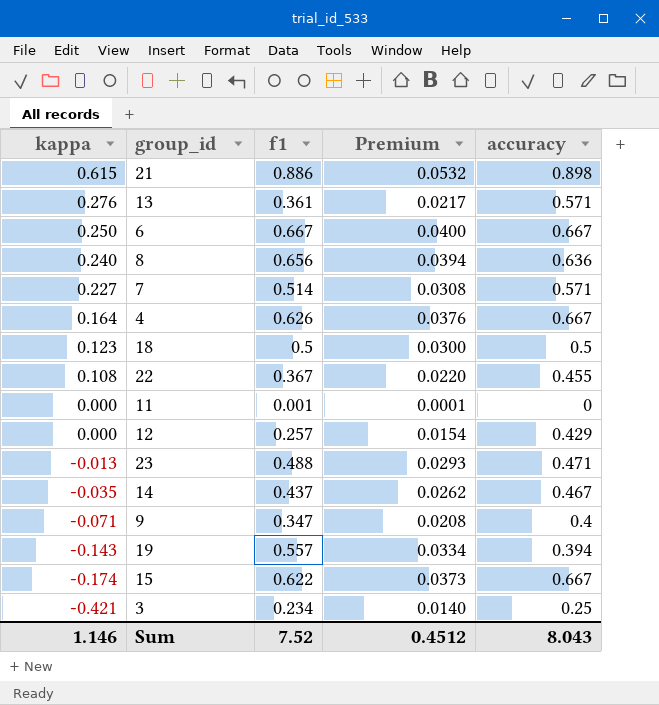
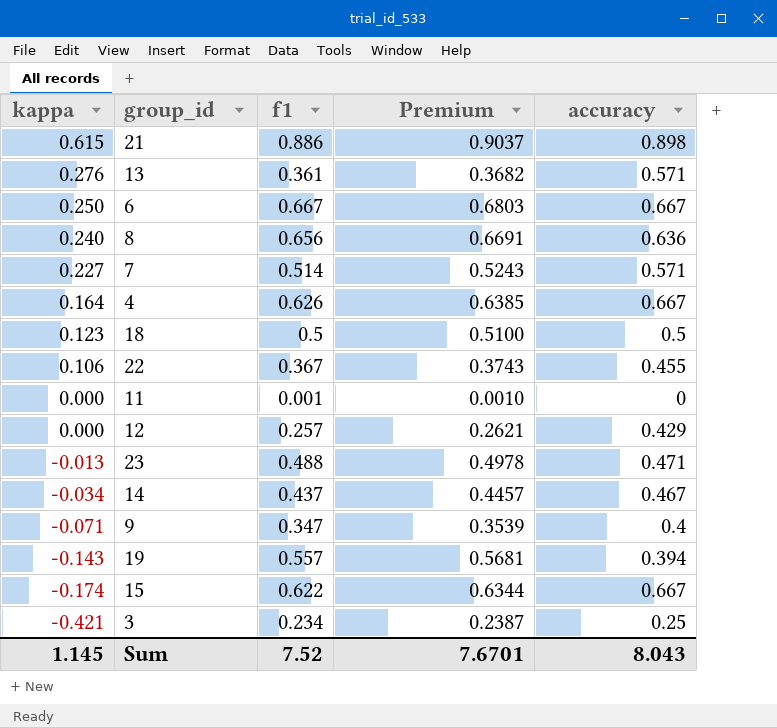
column Premium | formula: [f1] * 0.06 -> [f1] * 1.02
22 | kappa: 0.108 -> 0.106
14 | kappa: -0.035 -> -0.034
Sum | kappa: 1.146 -> 1.145
Sum | Premium: 0.4512 -> 7.6701

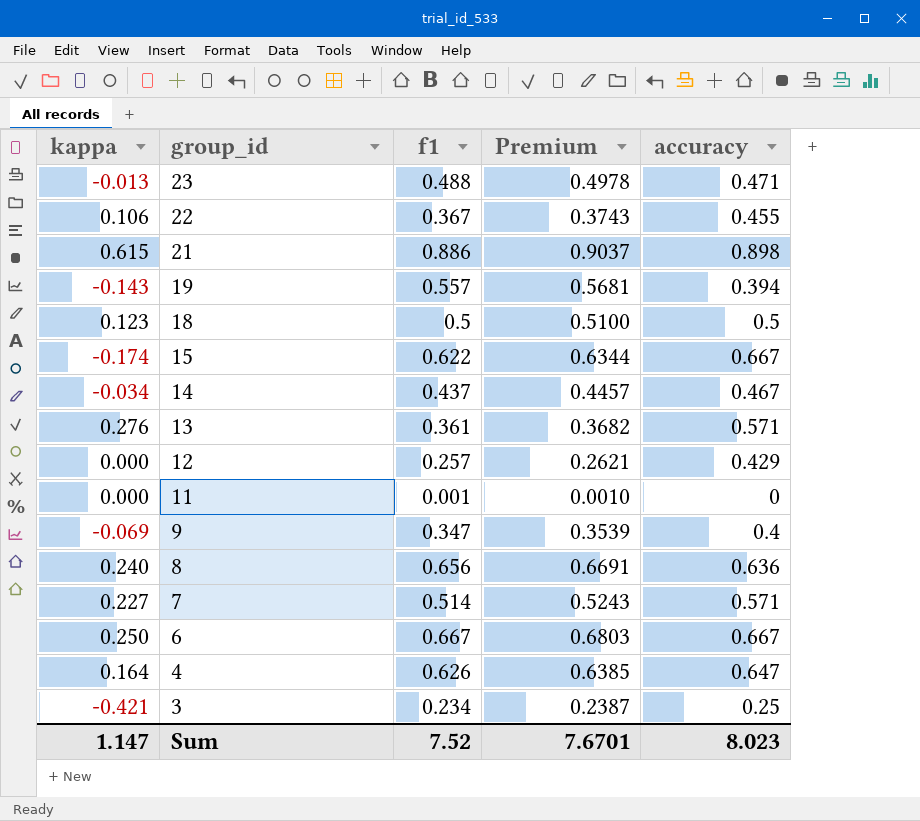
row order: kappa descending -> group_id descending
9 | kappa: -0.071 -> -0.069
4 | accuracy: 0.667 -> 0.647
Sum | kappa: 1.145 -> 1.147
Sum | accuracy: 8.043 -> 8.023

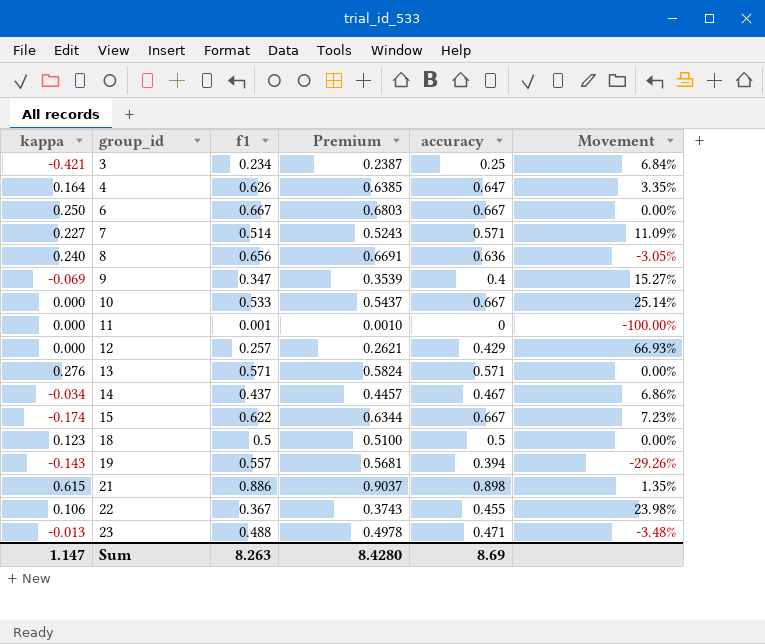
row order: group_id descending -> group_id ascending
column Movement | formula: none -> ([accuracy] - [f1]) / [f1]
row 10: none -> 0.000 | 0.533 | 0.5437 | 0.667 | 25.14%
13 | f1: 0.361 -> 0.571
13 | Premium: 0.3682 -> 0.5824
Sum | f1: 7.52 -> 8.263
Sum | Premium: 7.6701 -> 8.4280
Sum | accuracy: 8.023 -> 8.69

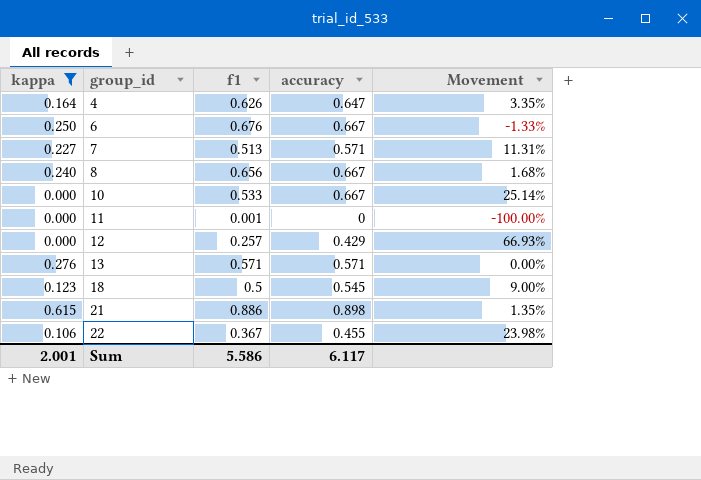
filter: none -> kappa >= 0.000
column Premium | formula: [f1] * 1.02 -> none
6 | f1: 0.667 -> 0.676
6 | Movement: 0.00% -> -1.33%
7 | f1: 0.514 -> 0.513
7 | Movement: 11.09% -> 11.31%
8 | accuracy: 0.636 -> 0.667
8 | Movement: -3.05% -> 1.68%
18 | accuracy: 0.5 -> 0.545
18 | Movement: 0.00% -> 9.00%
Sum | kappa: 1.147 -> 2.001
Sum | f1: 8.263 -> 5.586
Sum | accuracy: 8.69 -> 6.117

